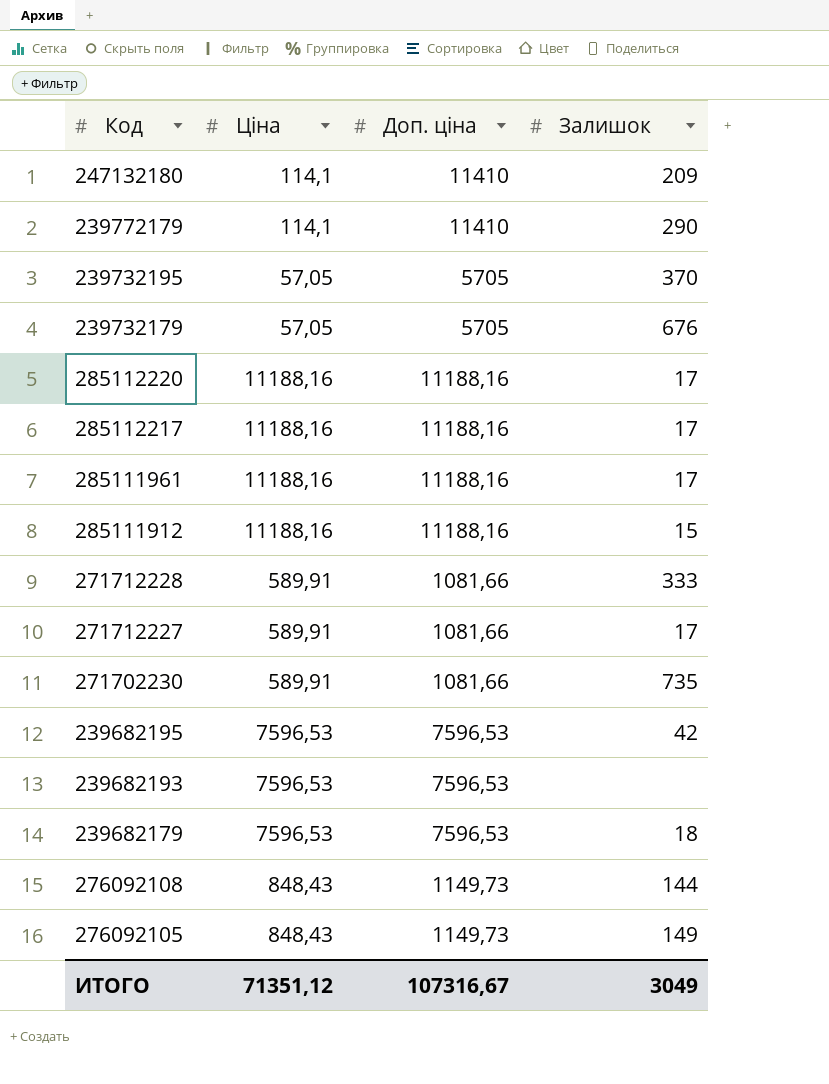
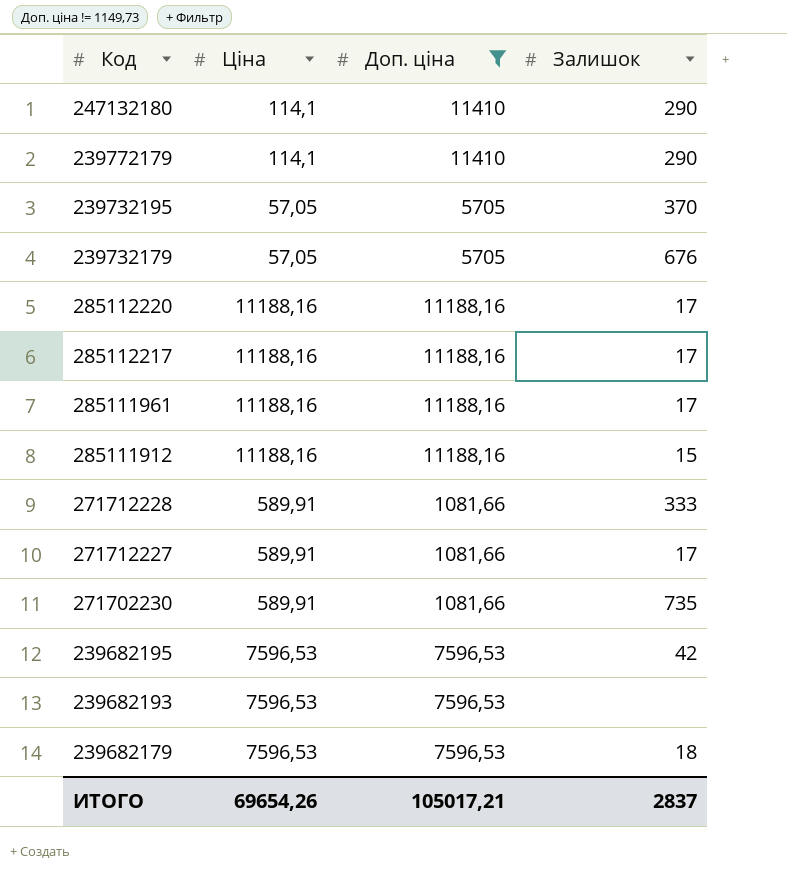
filter: none -> Доп. ціна != 1149,73
247132180 | Залишок: 209 -> 290
ИТОГО | Ціна: 71351,12 -> 69654,26
ИТОГО | Доп. ціна: 107316,67 -> 105017,21
ИТОГО | Залишок: 3049 -> 2837

